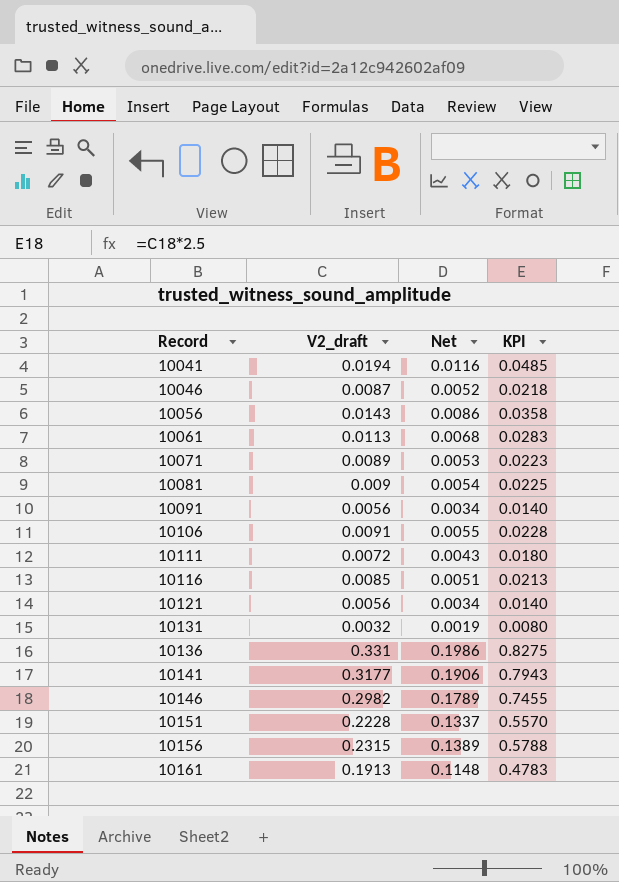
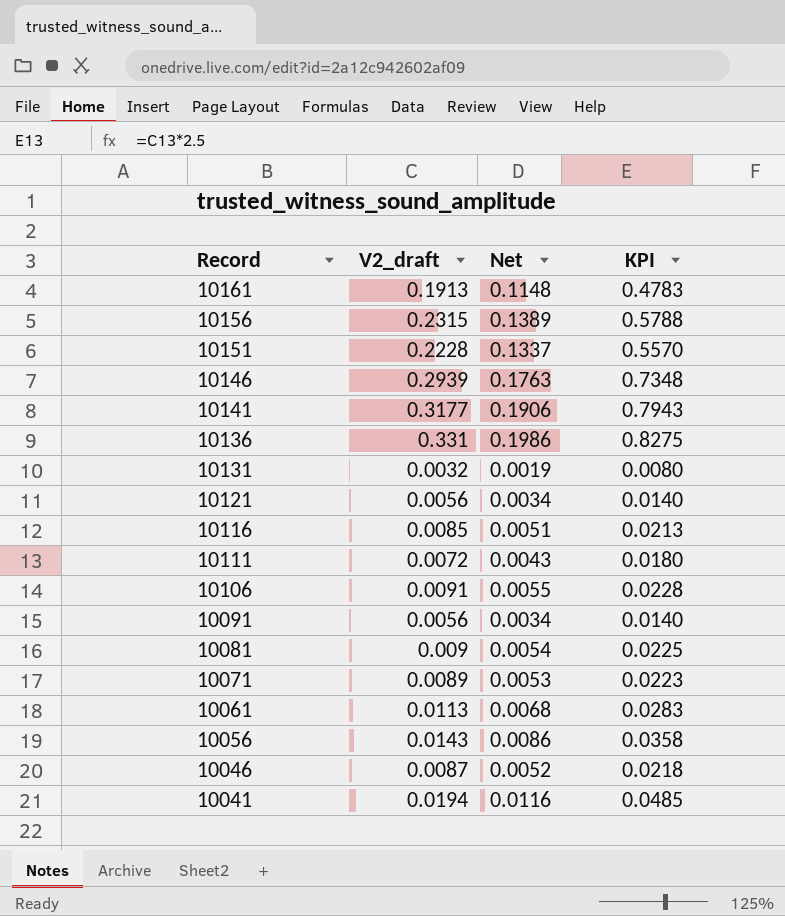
row order: Record ascending -> Record descending
10146 | V2_draft: 0.2982 -> 0.2939
10146 | Net: 0.1789 -> 0.1763
10146 | KPI: 0.7455 -> 0.7348

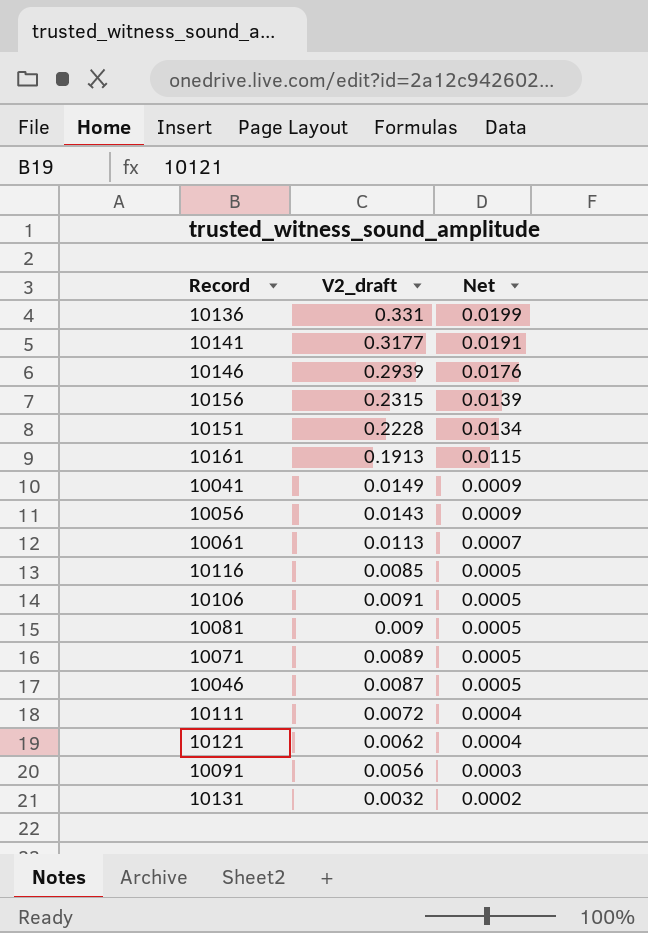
row order: Record descending -> Net descending
column KPI | formula: [V2_draft] * 2.5 -> none
column Net | formula: [V2_draft] * 0.6 -> [V2_draft] * 0.06
10041 | V2_draft: 0.0194 -> 0.0149
10121 | V2_draft: 0.0056 -> 0.0062

